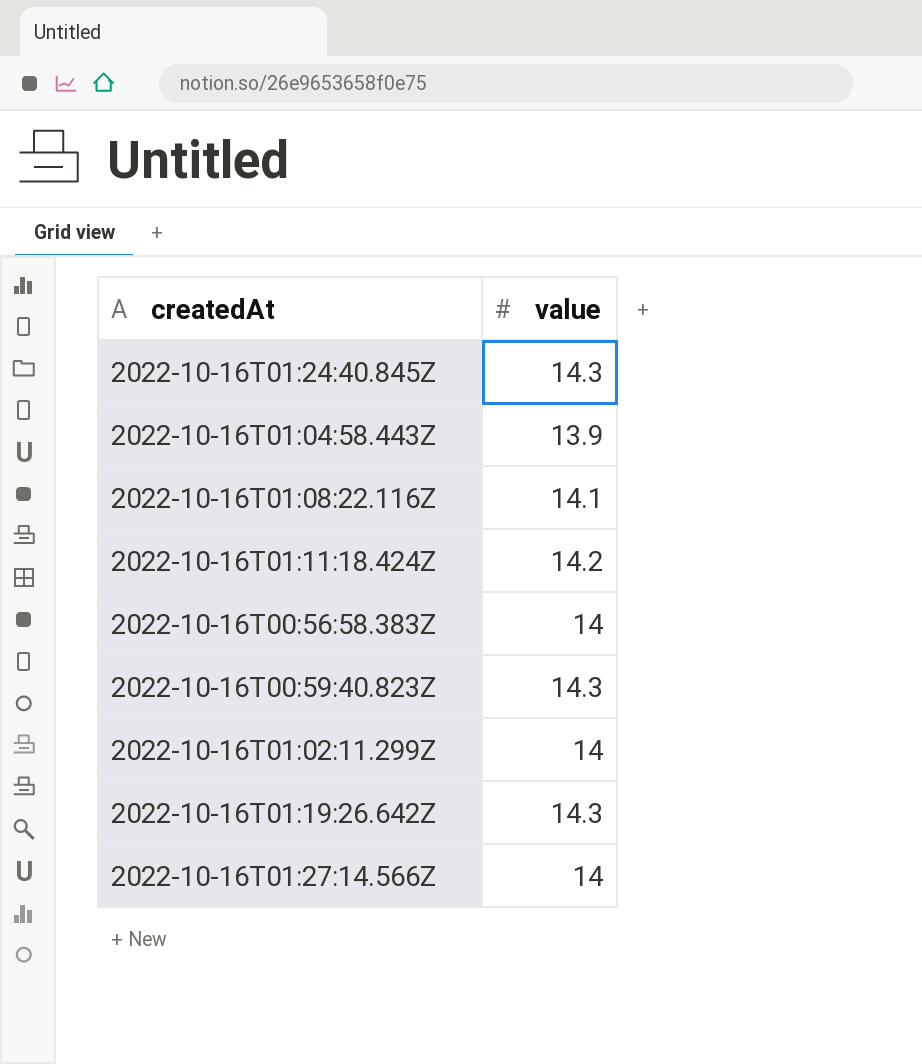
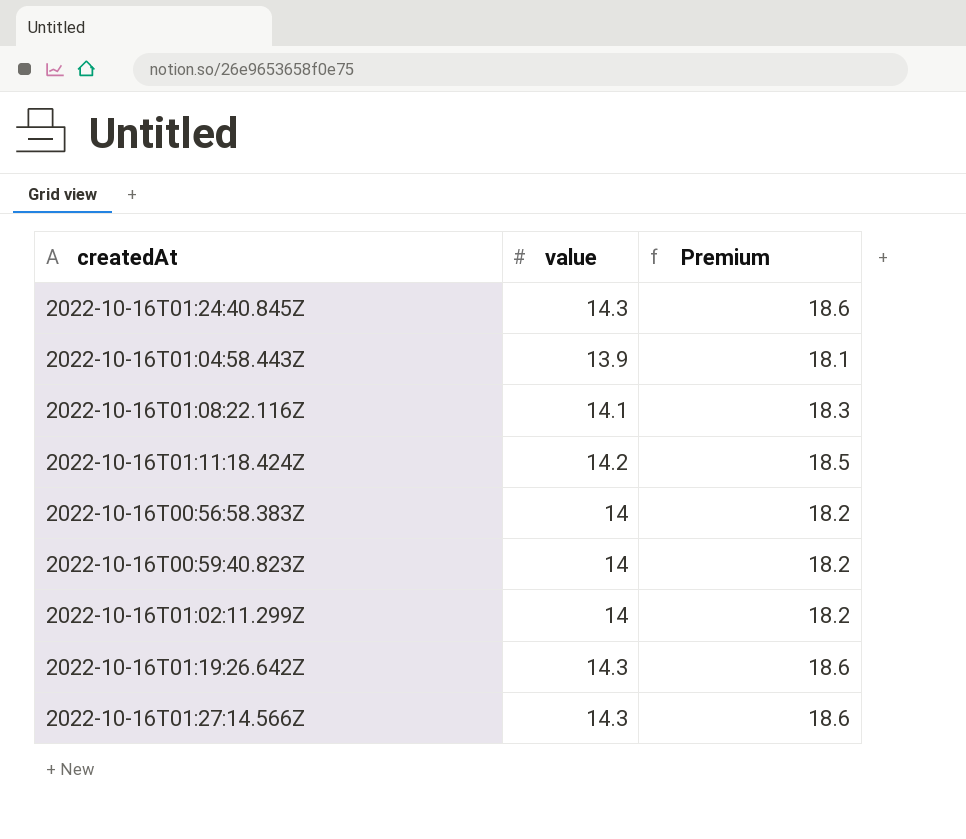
column Premium | formula: none -> [value] * 1.3
2022-10-16T00:59:40.823Z | value: 14.3 -> 14
2022-10-16T01:27:14.566Z | value: 14 -> 14.3

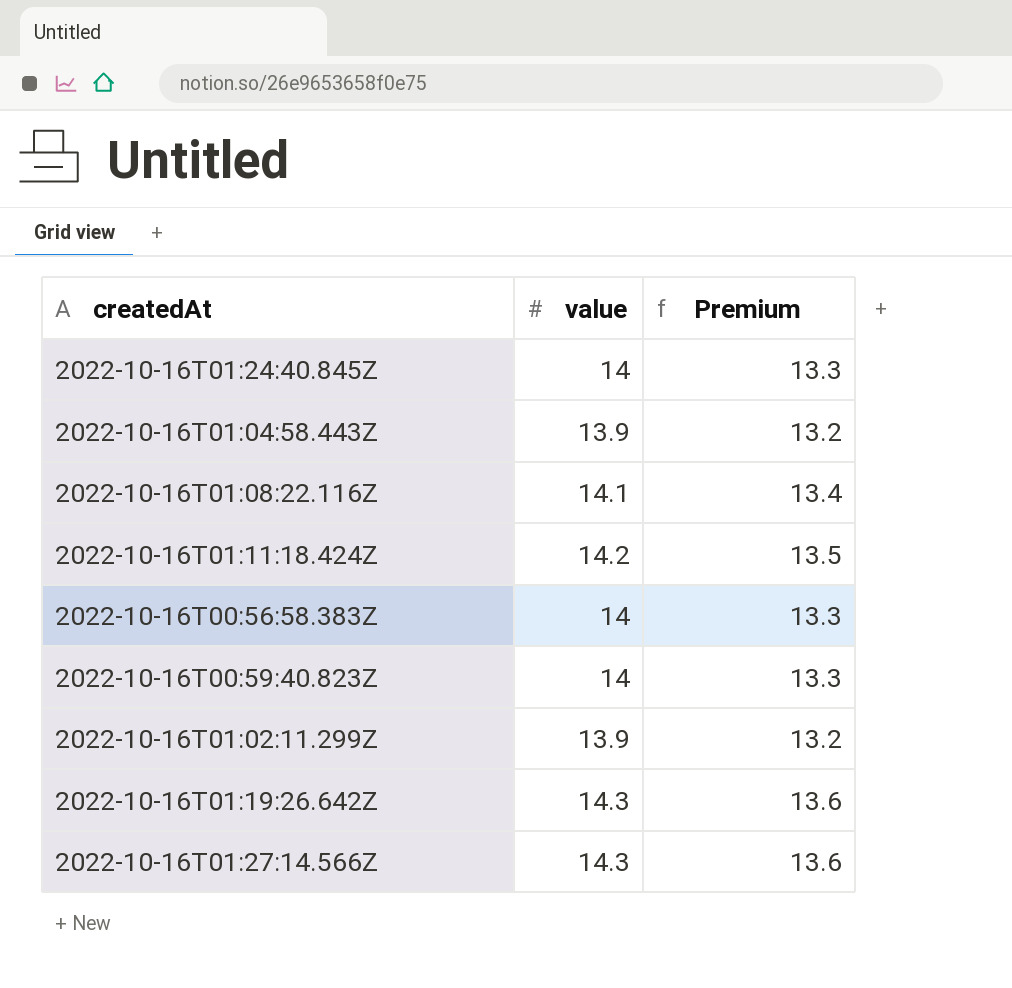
column Premium | formula: [value] * 1.3 -> [value] * 0.95
2022-10-16T01:24:40.845Z | value: 14.3 -> 14
2022-10-16T01:02:11.299Z | value: 14 -> 13.9

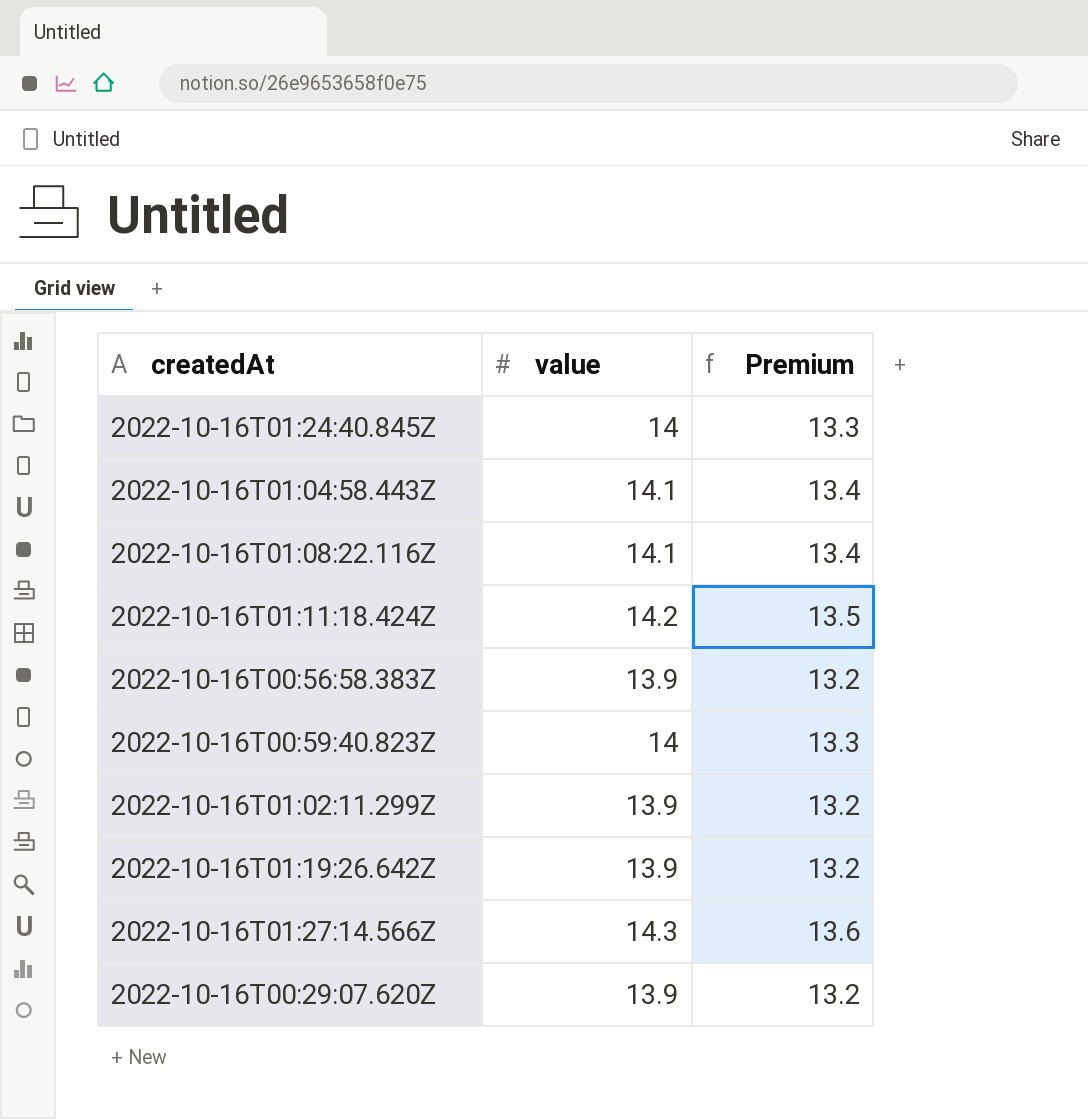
2022-10-16T01:04:58.443Z | value: 13.9 -> 14.1
2022-10-16T01:04:58.443Z | Premium: 13.2 -> 13.4
2022-10-16T00:56:58.383Z | value: 14 -> 13.9
2022-10-16T00:56:58.383Z | Premium: 13.3 -> 13.2
2022-10-16T01:19:26.642Z | value: 14.3 -> 13.9
2022-10-16T01:19:26.642Z | Premium: 13.6 -> 13.2
row 2022-10-16T00:29:07.620Z: none -> 13.9 | 13.2

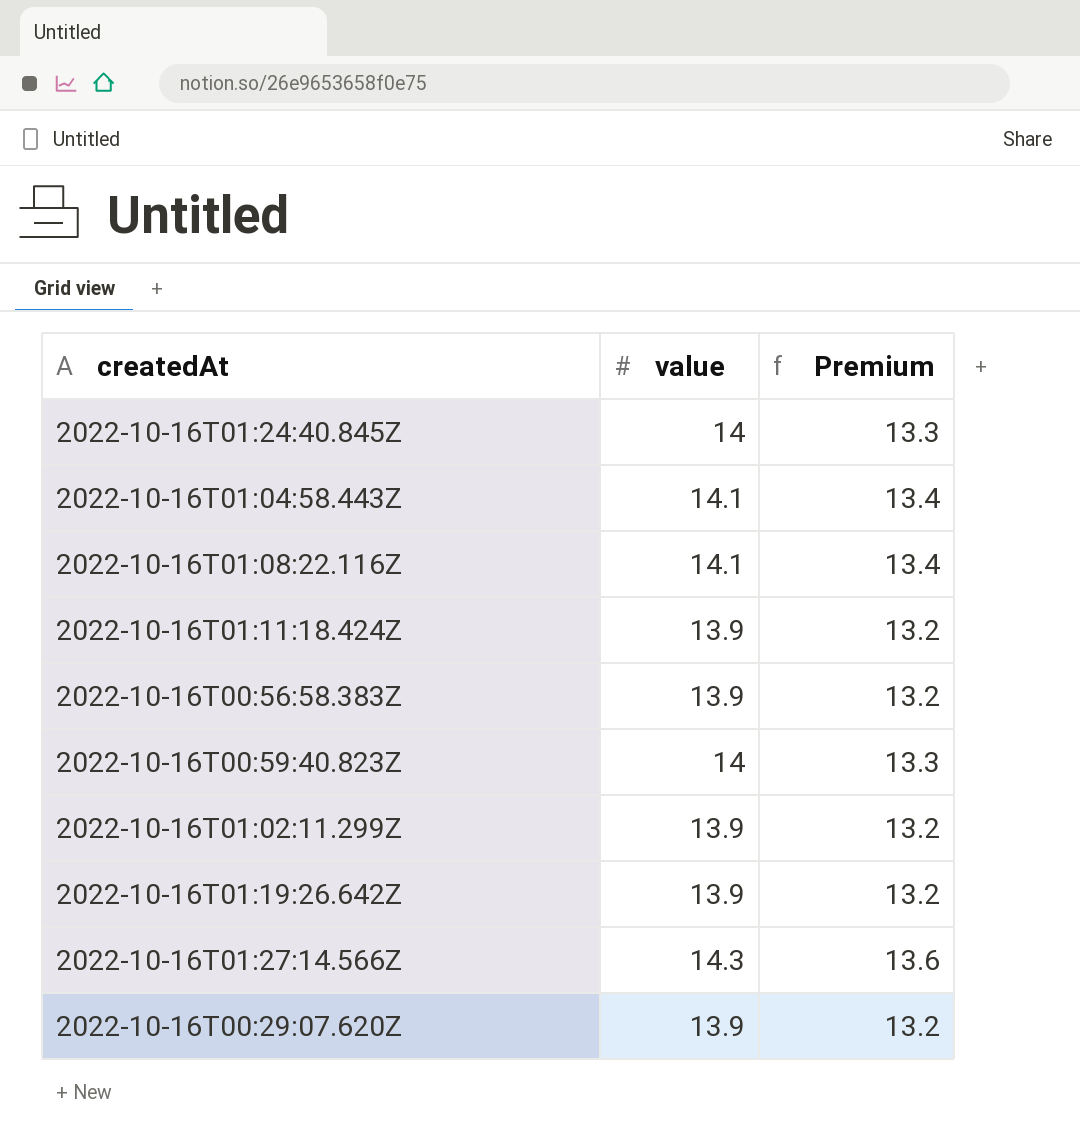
2022-10-16T01:11:18.424Z | value: 14.2 -> 13.9
2022-10-16T01:11:18.424Z | Premium: 13.5 -> 13.2

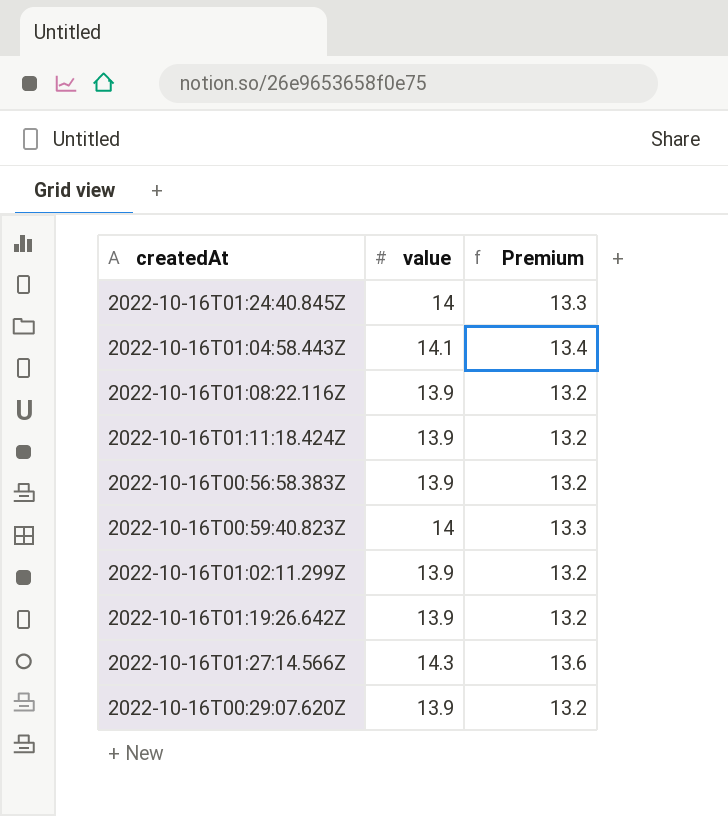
2022-10-16T01:08:22.116Z | value: 14.1 -> 13.9
2022-10-16T01:08:22.116Z | Premium: 13.4 -> 13.2

